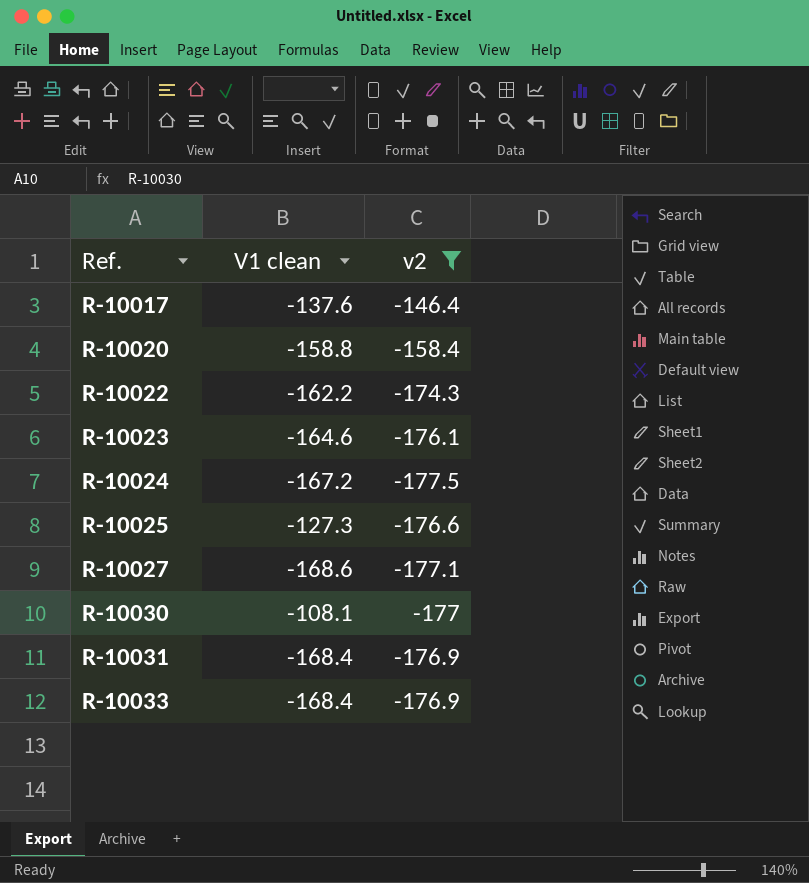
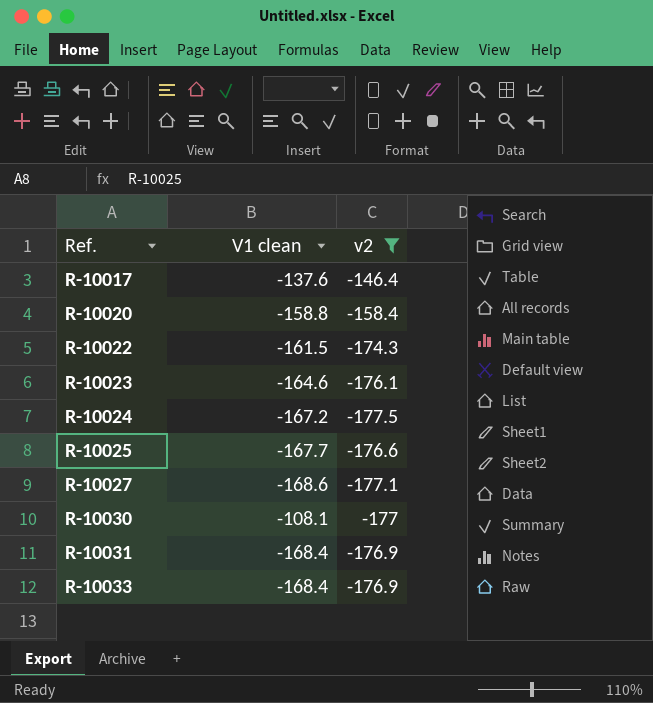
R-10022 | V1 clean: -162.2 -> -161.5
R-10025 | V1 clean: -127.3 -> -167.7

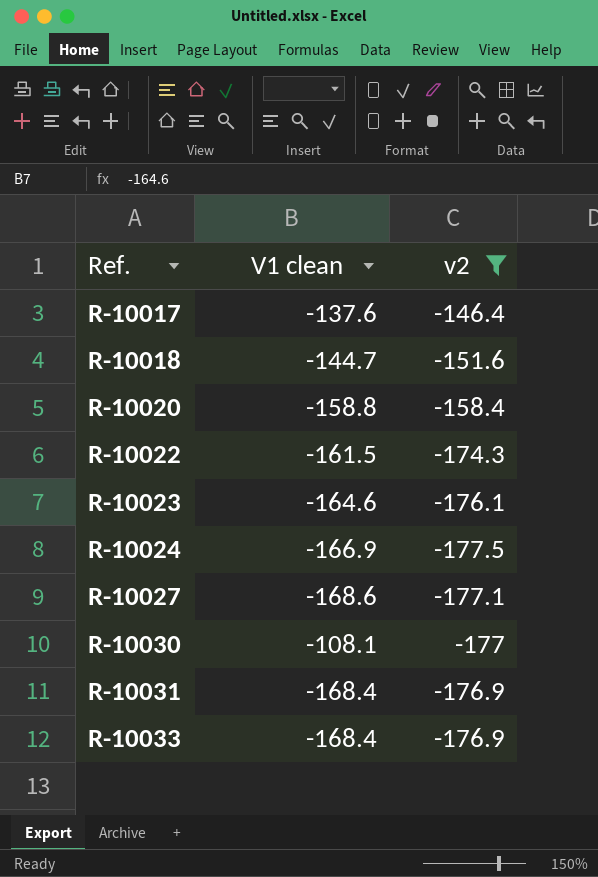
row R-10025: -167.7 | -176.6 -> none
row R-10018: none -> -144.7 | -151.6
R-10024 | V1 clean: -167.2 -> -166.9

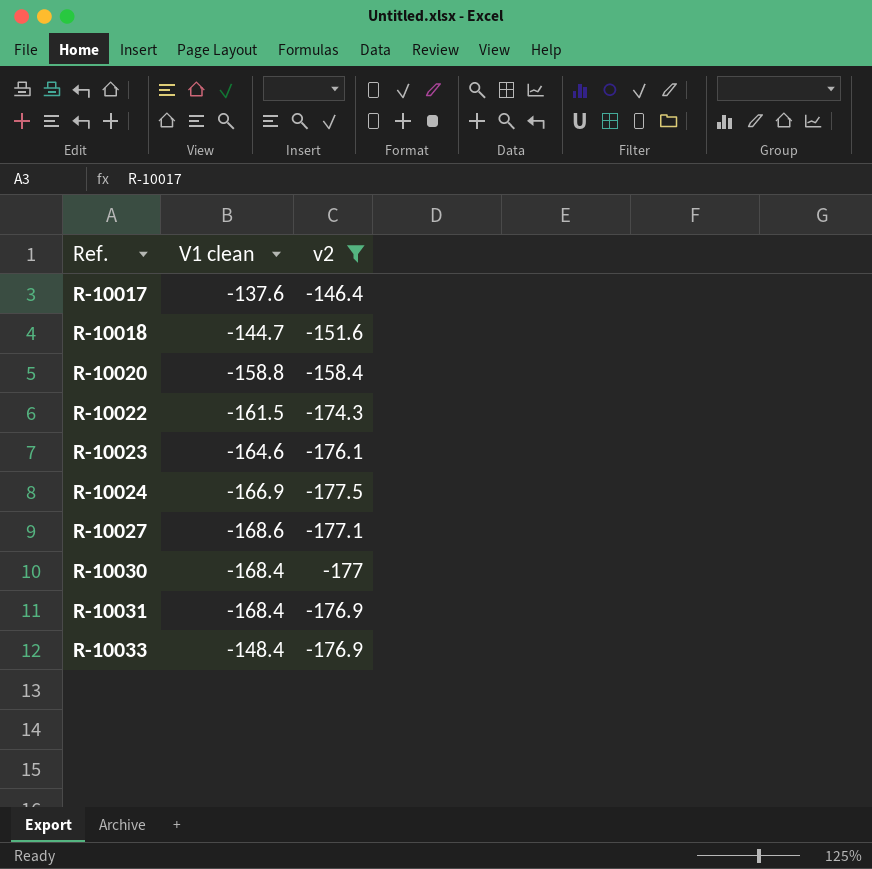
R-10030 | V1 clean: -108.1 -> -168.4
R-10033 | V1 clean: -168.4 -> -148.4

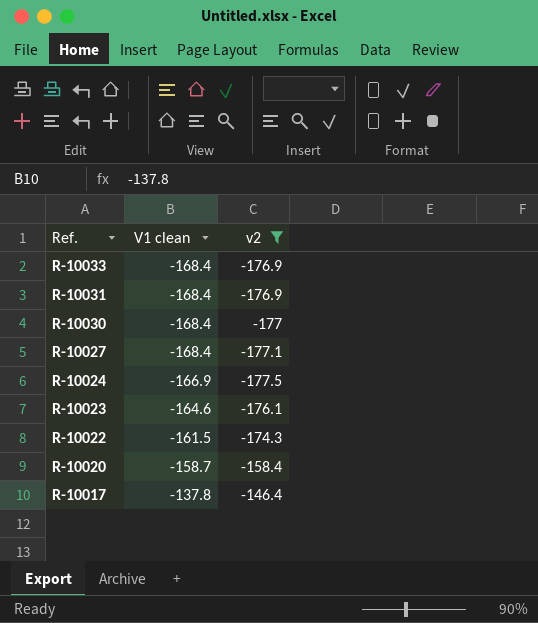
row order: Ref. ascending -> Ref. descending
row R-10018: -144.7 | -151.6 -> none
R-10033 | V1 clean: -148.4 -> -168.4
R-10027 | V1 clean: -168.6 -> -168.4
R-10020 | V1 clean: -158.8 -> -158.7
R-10017 | V1 clean: -137.6 -> -137.8

